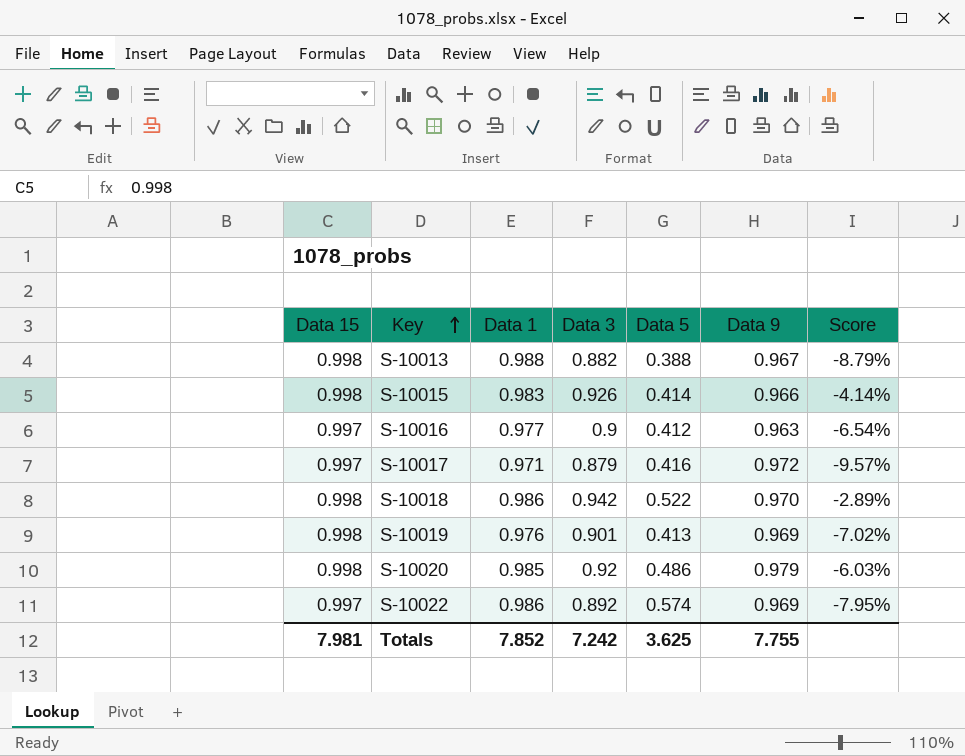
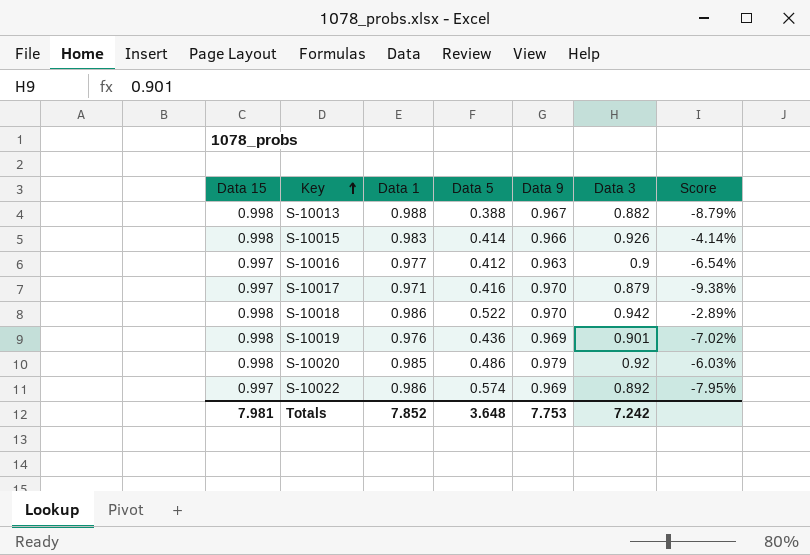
column Data 3 | position: 4 -> 6
S-10017 | Data 9: 0.972 -> 0.970
S-10017 | Score: -9.57% -> -9.38%
S-10019 | Data 5: 0.413 -> 0.436
Totals | Data 5: 3.625 -> 3.648
Totals | Data 9: 7.755 -> 7.753

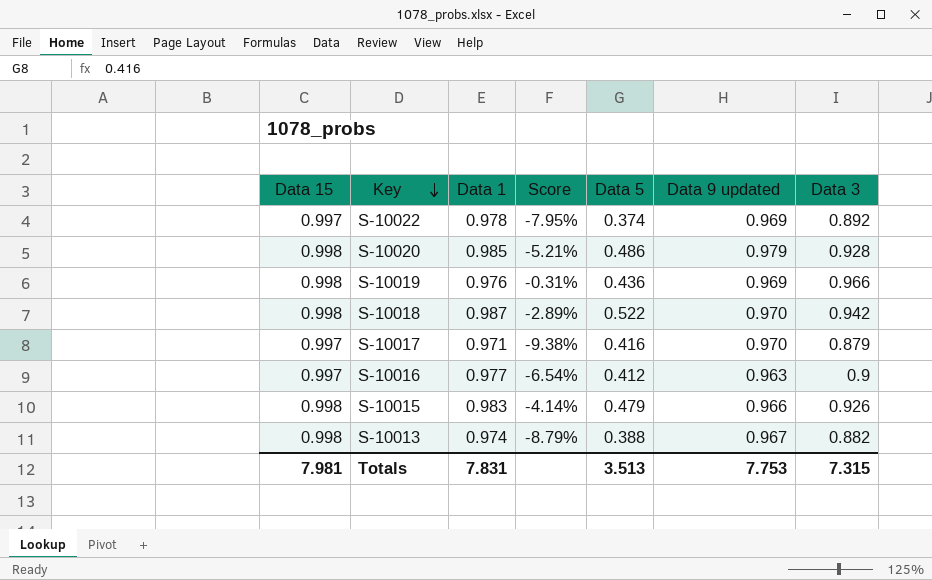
row order: Key ascending -> Key descending
column Score | position: 7 -> 4
column name: Data 9 -> Data 9 updated
S-10022 | Data 1: 0.986 -> 0.978
S-10022 | Data 5: 0.574 -> 0.374
S-10020 | Score: -6.03% -> -5.21%
S-10020 | Data 3: 0.92 -> 0.928
S-10019 | Score: -7.02% -> -0.31%
S-10019 | Data 3: 0.901 -> 0.966
S-10018 | Data 1: 0.986 -> 0.987
S-10015 | Data 5: 0.414 -> 0.479
S-10013 | Data 1: 0.988 -> 0.974
Totals | Data 1: 7.852 -> 7.831
Totals | Data 5: 3.648 -> 3.513
Totals | Data 3: 7.242 -> 7.315

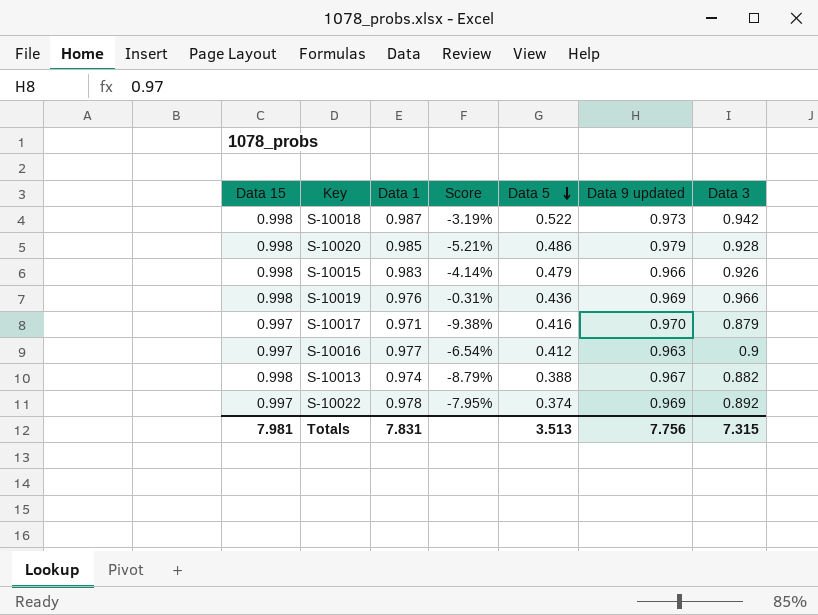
row order: Key descending -> Data 5 descending
S-10018 | Score: -2.89% -> -3.19%
S-10018 | Data 9 updated: 0.970 -> 0.973
Totals | Data 9 updated: 7.753 -> 7.756

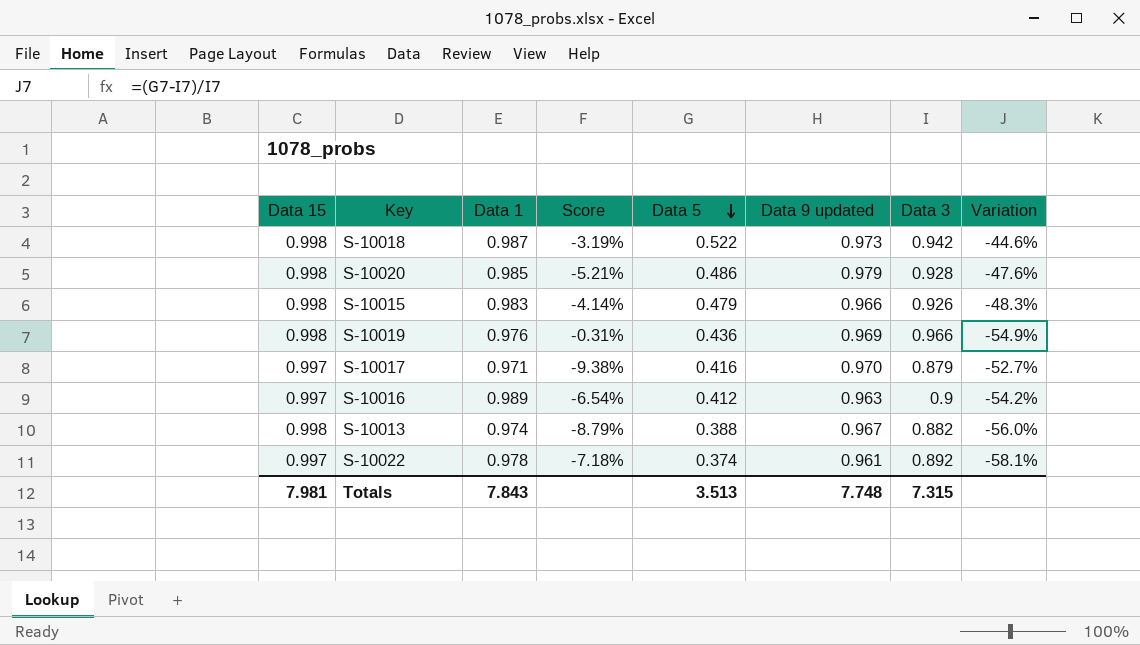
column Variation | formula: none -> ([Data 5] - [Data 3]) / [Data 3]
S-10016 | Data 1: 0.977 -> 0.989
S-10022 | Score: -7.95% -> -7.18%
S-10022 | Data 9 updated: 0.969 -> 0.961
Totals | Data 1: 7.831 -> 7.843
Totals | Data 9 updated: 7.756 -> 7.748

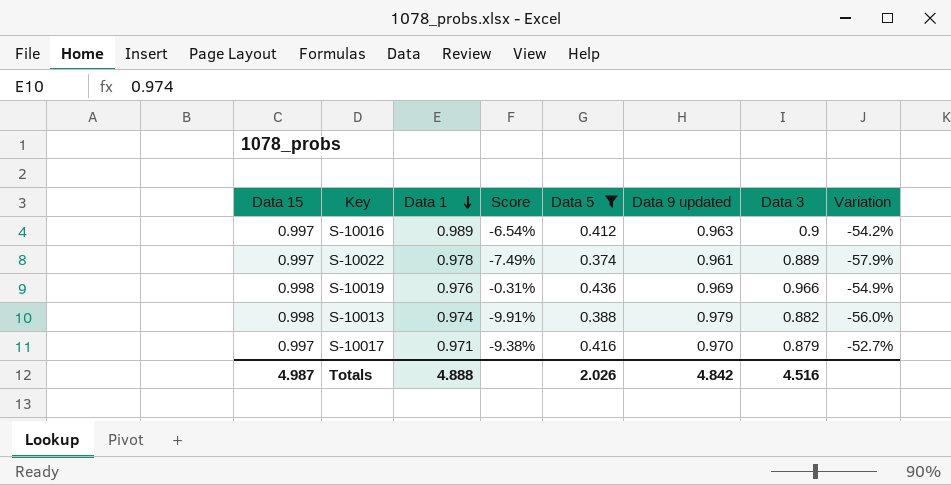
filter: none -> Data 5 <= 0.436
row order: Data 5 descending -> Data 1 descending
S-10022 | Score: -7.18% -> -7.49%
S-10022 | Data 3: 0.892 -> 0.889
S-10022 | Variation: -58.1% -> -57.9%
S-10013 | Score: -8.79% -> -9.91%
S-10013 | Data 9 updated: 0.967 -> 0.979
Totals | Data 15: 7.981 -> 4.987
Totals | Data 1: 7.843 -> 4.888
Totals | Data 5: 3.513 -> 2.026
Totals | Data 9 updated: 7.748 -> 4.842
Totals | Data 3: 7.315 -> 4.516

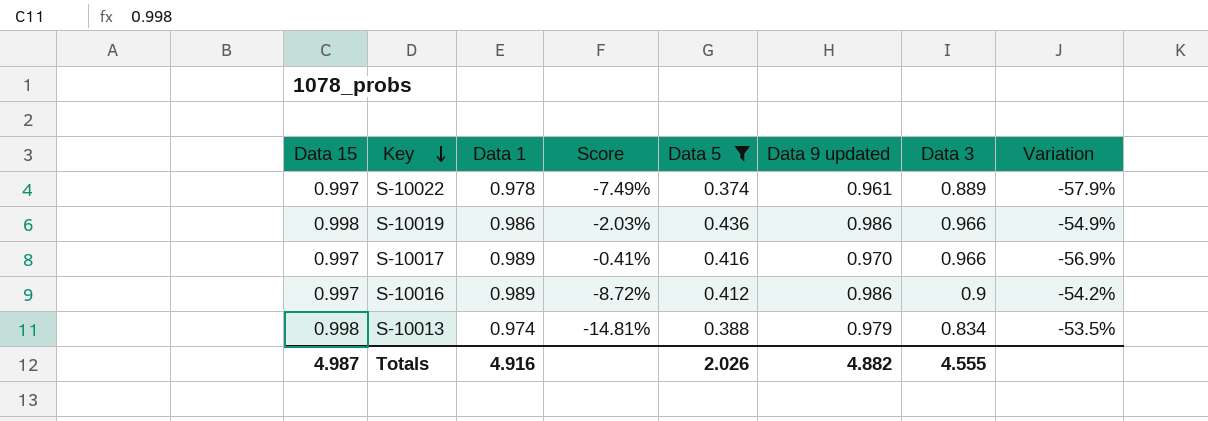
row order: Data 1 descending -> Key descending
S-10019 | Data 1: 0.976 -> 0.986
S-10019 | Score: -0.31% -> -2.03%
S-10019 | Data 9 updated: 0.969 -> 0.986
S-10017 | Data 1: 0.971 -> 0.989
S-10017 | Score: -9.38% -> -0.41%
S-10017 | Data 3: 0.879 -> 0.966
S-10017 | Variation: -52.7% -> -56.9%
S-10016 | Score: -6.54% -> -8.72%
S-10016 | Data 9 updated: 0.963 -> 0.986
S-10013 | Score: -9.91% -> -14.81%
S-10013 | Data 3: 0.882 -> 0.834
S-10013 | Variation: -56.0% -> -53.5%
Totals | Data 1: 4.888 -> 4.916
Totals | Data 9 updated: 4.842 -> 4.882
Totals | Data 3: 4.516 -> 4.555

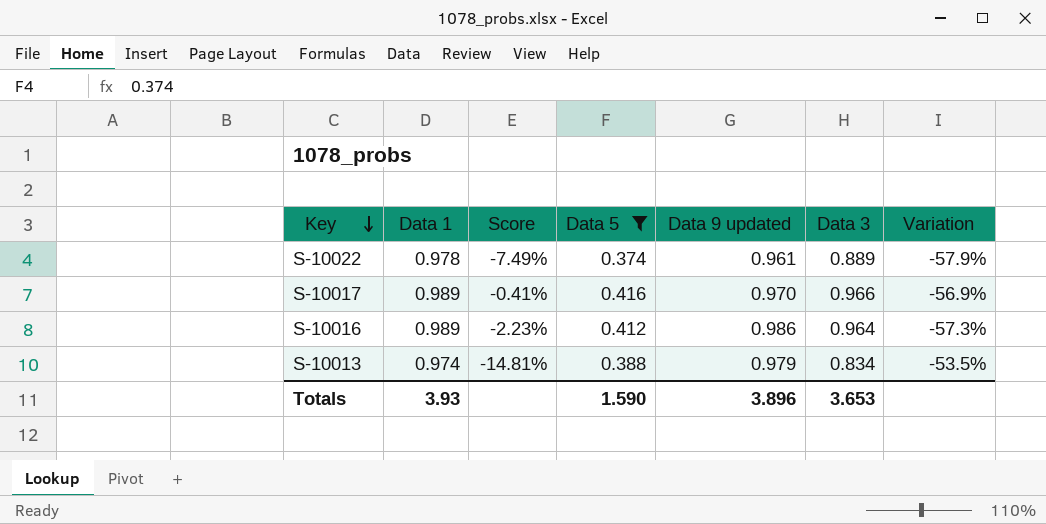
column Data 15 | position: 1 -> none
row S-10019: 0.998 | 0.986 | -2.03% | 0.436 | 0.986 | 0.966 | -54.9% -> none
S-10016 | Score: -8.72% -> -2.23%
S-10016 | Data 3: 0.9 -> 0.964
S-10016 | Variation: -54.2% -> -57.3%
Totals | Data 1: 4.916 -> 3.93
Totals | Data 5: 2.026 -> 1.590
Totals | Data 9 updated: 4.882 -> 3.896
Totals | Data 3: 4.555 -> 3.653

